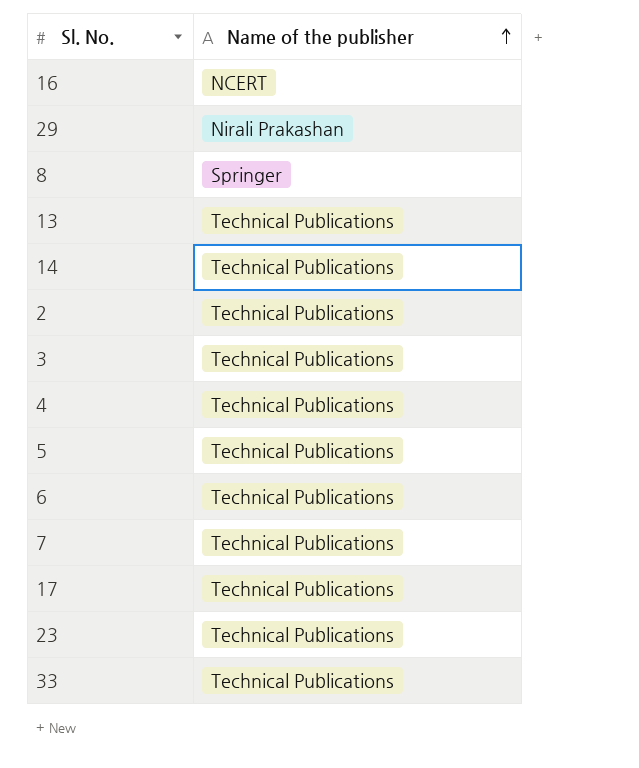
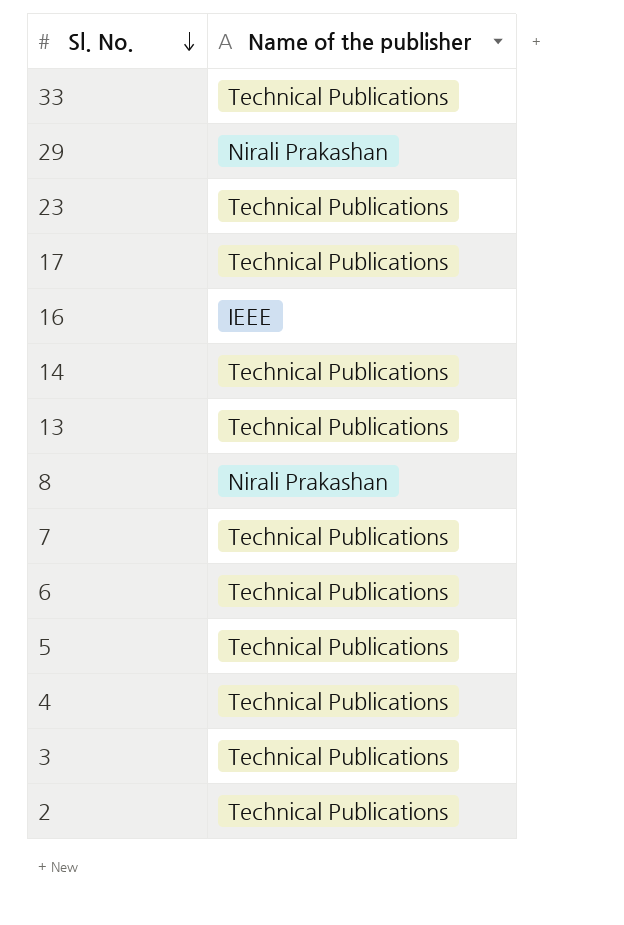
row order: Name of the publisher ascending -> Sl. No. descending
16 | Name of the publisher: NCERT -> IEEE
8 | Name of the publisher: Springer -> Nirali Prakashan

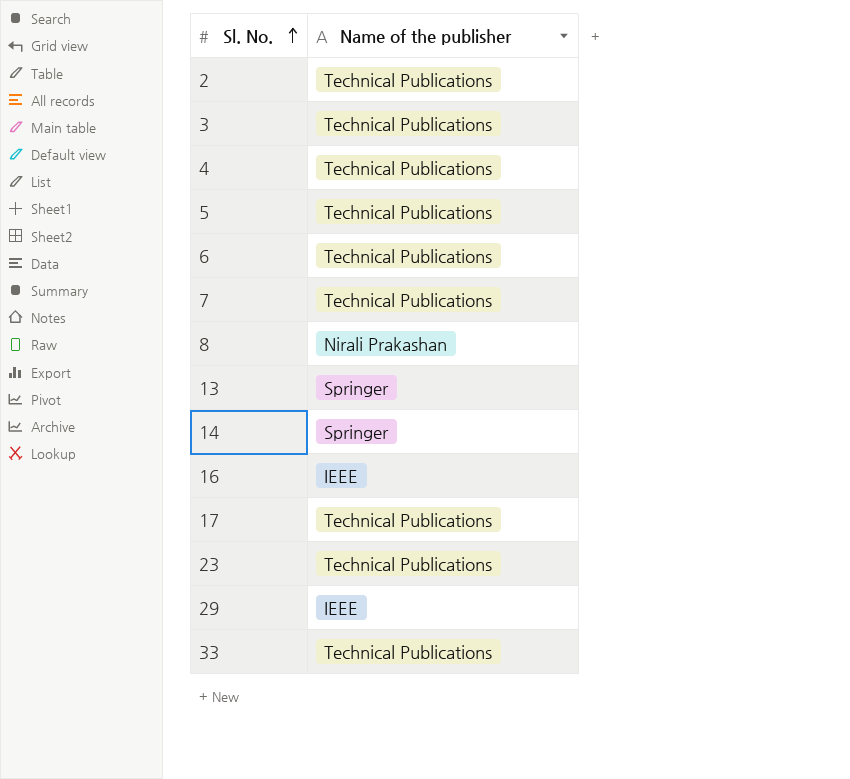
row order: Sl. No. descending -> Sl. No. ascending
13 | Name of the publisher: Technical Publications -> Springer
14 | Name of the publisher: Technical Publications -> Springer
29 | Name of the publisher: Nirali Prakashan -> IEEE

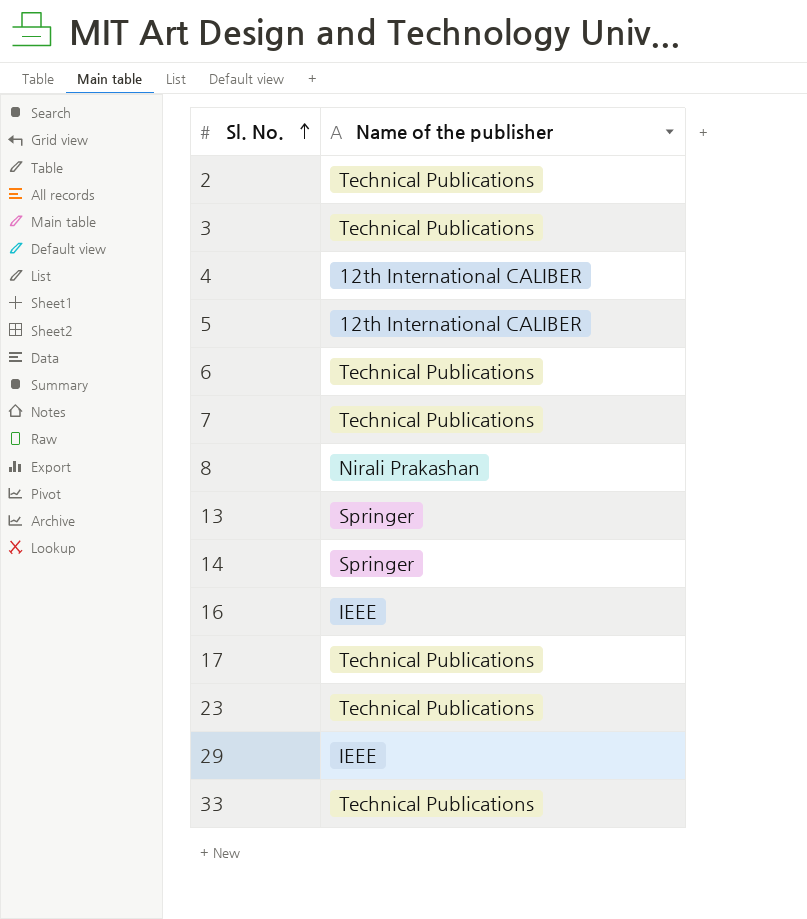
4 | Name of the publisher: Technical Publications -> 12th International CALIBER
5 | Name of the publisher: Technical Publications -> 12th International CALIBER

